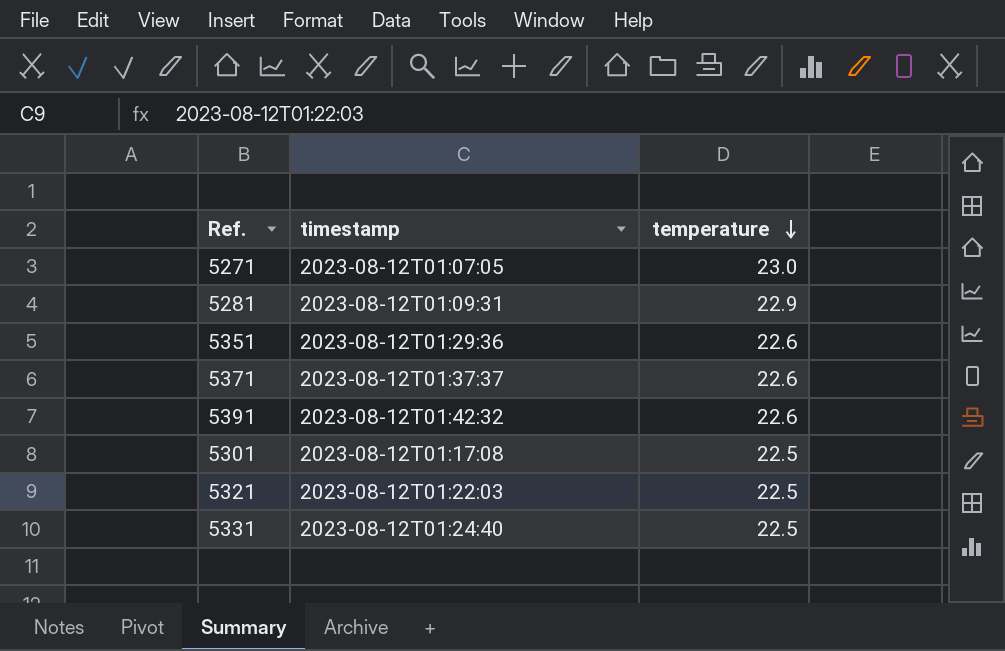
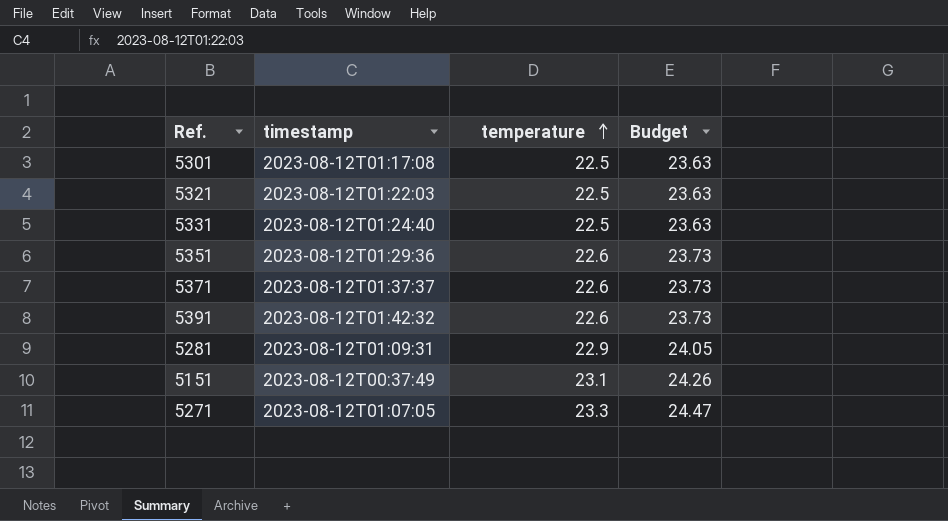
row order: temperature descending -> temperature ascending
column Budget | formula: none -> [temperature] * 1.05
row 5151: none -> 2023-08-12T00:37:49 | 23.1 | 24.26
5271 | temperature: 23.0 -> 23.3

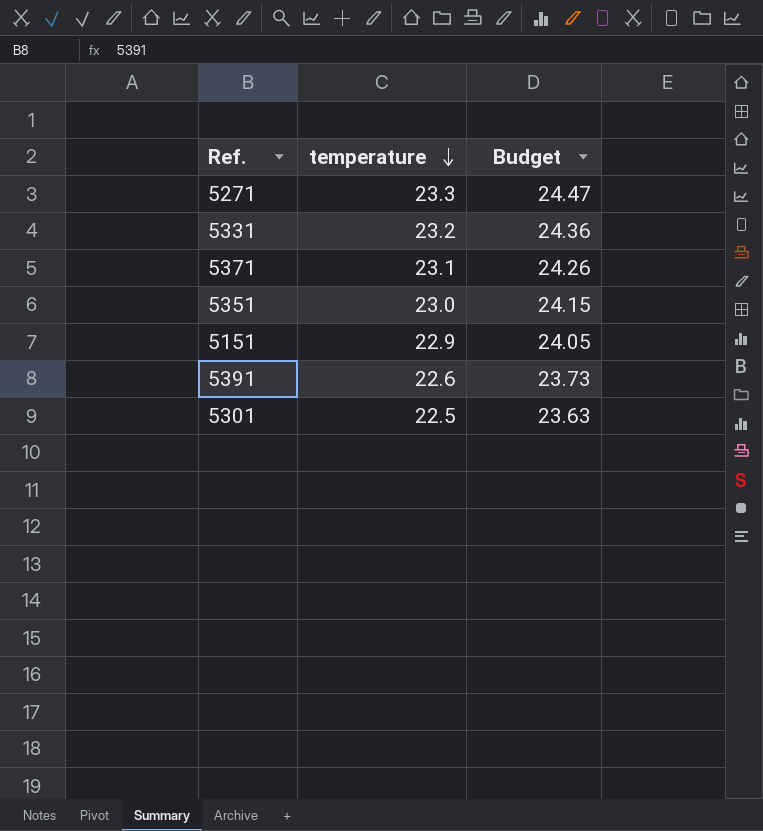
row order: temperature ascending -> temperature descending
column timestamp | position: 2 -> none
row 5321: 2023-08-12T01:22:03 | 22.5 | 23.63 -> none
row 5281: 2023-08-12T01:09:31 | 22.9 | 24.05 -> none
5331 | temperature: 22.5 -> 23.2
5331 | Budget: 23.63 -> 24.36
5371 | temperature: 22.6 -> 23.1
5371 | Budget: 23.73 -> 24.26
5351 | temperature: 22.6 -> 23.0
5351 | Budget: 23.73 -> 24.15
5151 | temperature: 23.1 -> 22.9
5151 | Budget: 24.26 -> 24.05

